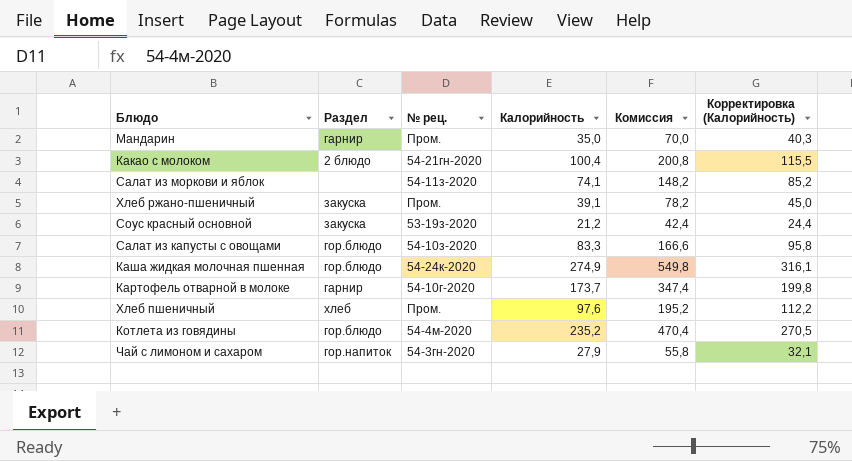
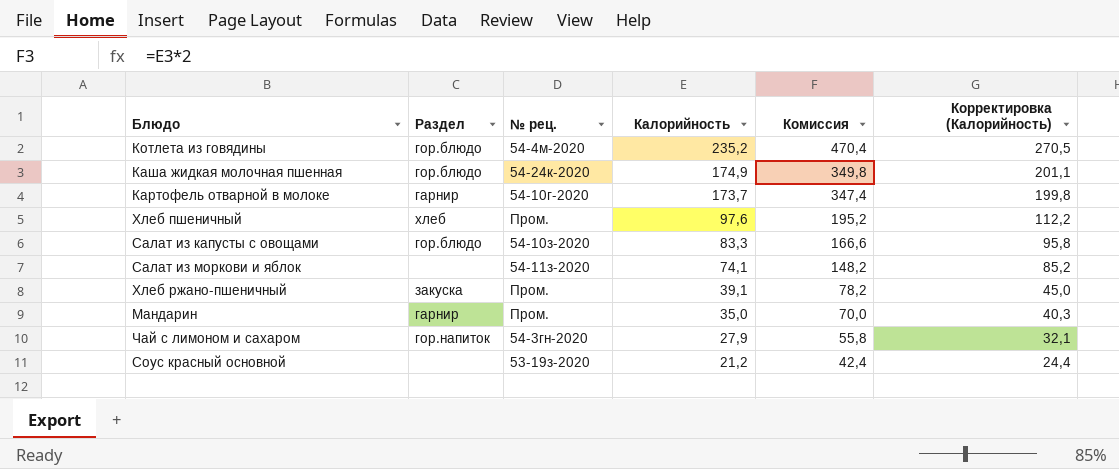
row order: none -> Калорийность descending
row Какао с молоком: 2 блюдо | 54-21гн-2020 | 100,4 | 200,8 | 115,5 -> none
Каша жидкая молочная пшенная | Калорийность: 274,9 -> 174,9
Каша жидкая молочная пшенная | Комиссия: 549,8 -> 349,8
Каша жидкая молочная пшенная | Корректировка (Калорийность): 316,1 -> 201,1
Соус красный основной | Раздел: закуска -> none

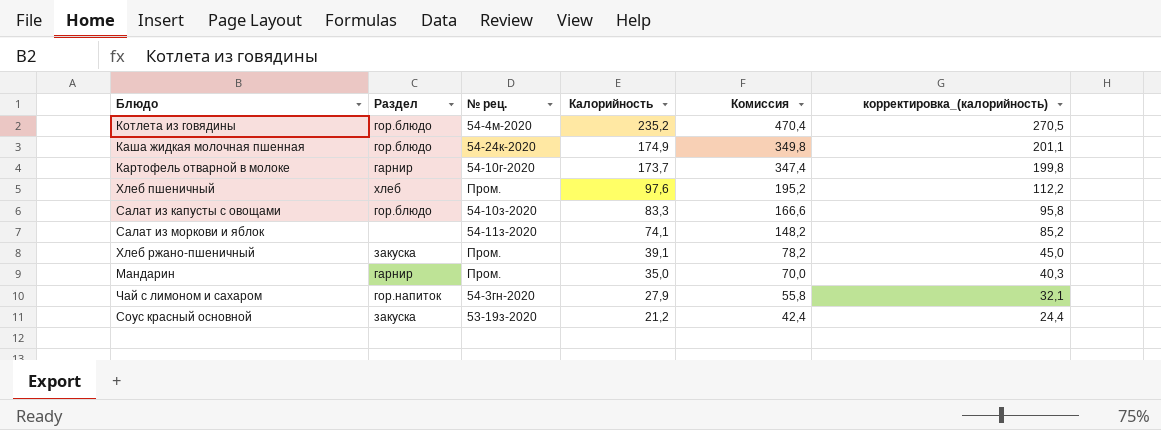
column name: Корректировка (Калорийность) -> корректировка_(калорийность)
Соус красный основной | Раздел: none -> закуска

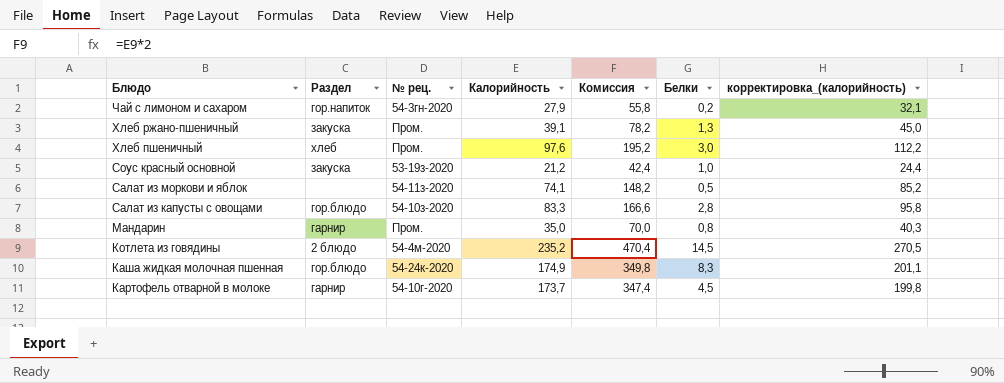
row order: Калорийность descending -> Блюдо descending
column Белки | position: none -> 6
Котлета из говядины | Раздел: гор.блюдо -> 2 блюдо

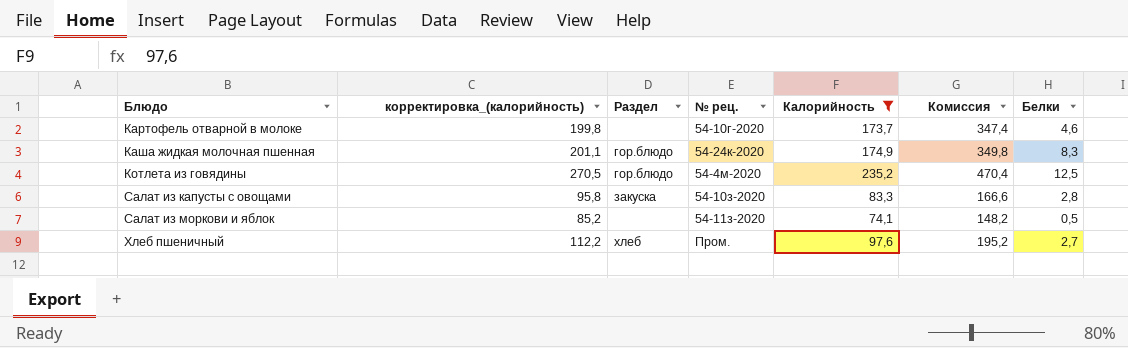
filter: none -> Калорийность >= 74,1
row order: Блюдо descending -> Блюдо ascending
column корректировка_(калорийность) | position: 7 -> 2
Картофель отварной в молоке | Раздел: гарнир -> none
Картофель отварной в молоке | Белки: 4,5 -> 4,6
Котлета из говядины | Раздел: 2 блюдо -> гор.блюдо
Котлета из говядины | Белки: 14,5 -> 12,5
Салат из капусты с овощами | Раздел: гор.блюдо -> закуска
Хлеб пшеничный | Белки: 3,0 -> 2,7

